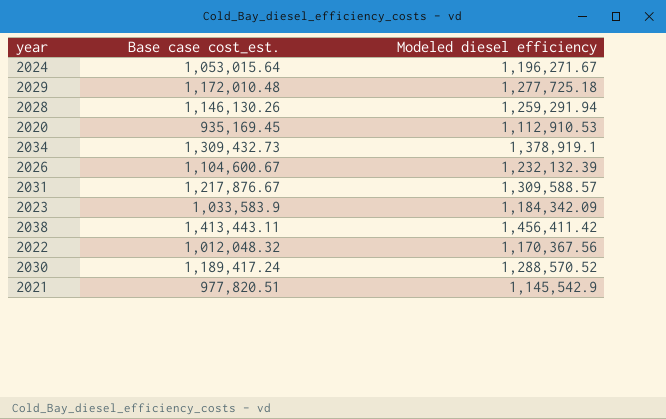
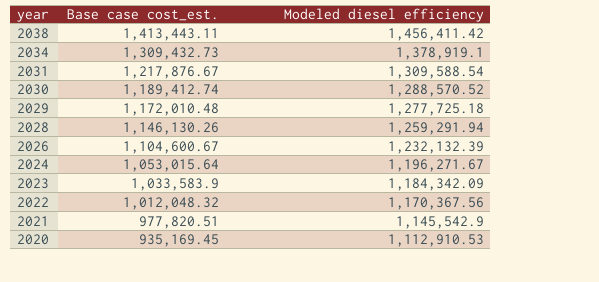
row order: none -> year descending
2031 | Modeled diesel efficiency: 1,309,588.57 -> 1,309,588.54
2030 | Base case cost_est.: 1,189,417.24 -> 1,189,412.74

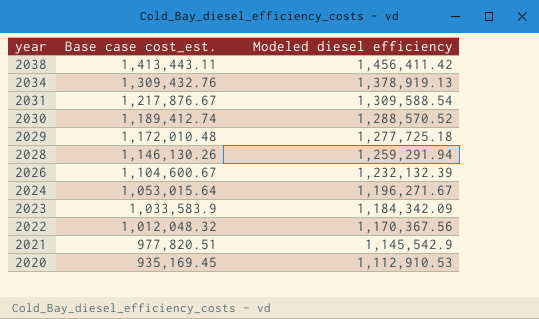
2034 | Base case cost_est.: 1,309,432.73 -> 1,309,432.76
2034 | Modeled diesel efficiency: 1,378,919.1 -> 1,378,919.13

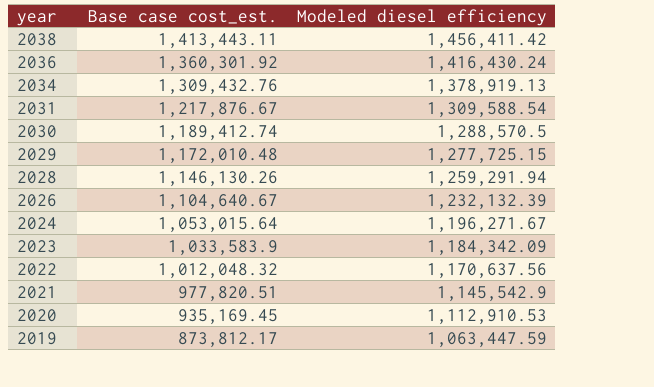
row 2036: none -> 1,360,301.92 | 1,416,430.24
2030 | Modeled diesel efficiency: 1,288,570.52 -> 1,288,570.5
2029 | Modeled diesel efficiency: 1,277,725.18 -> 1,277,725.15
2026 | Base case cost_est.: 1,104,600.67 -> 1,104,640.67
2022 | Modeled diesel efficiency: 1,170,367.56 -> 1,170,637.56
row 2019: none -> 873,812.17 | 1,063,447.59

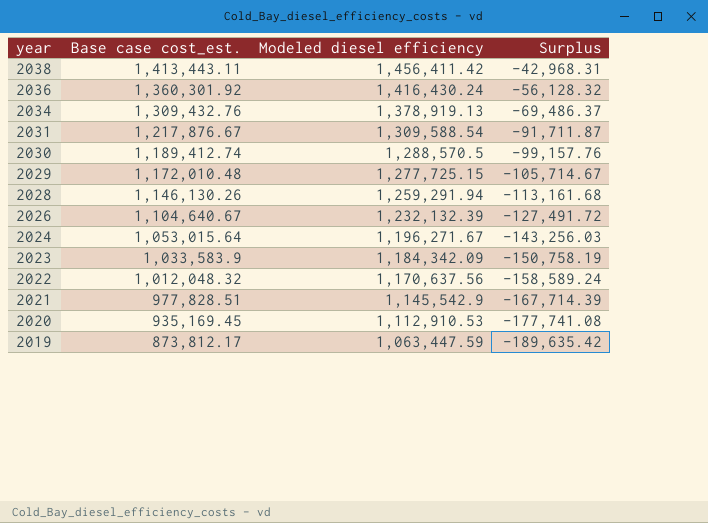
column Surplus | formula: none -> [Base case cost_est.] - [Modeled diesel efficiency]
2021 | Base case cost_est.: 977,820.51 -> 977,828.51

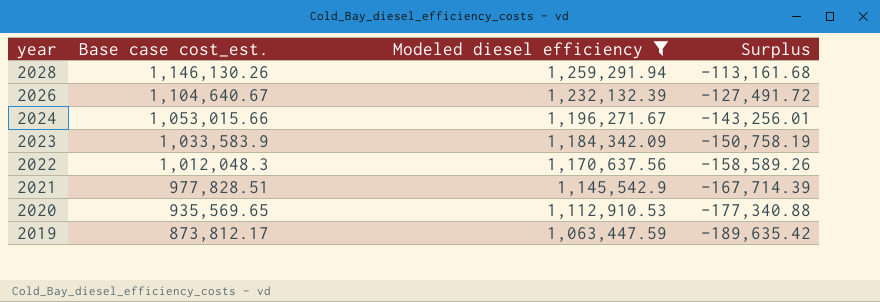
filter: none -> Modeled diesel efficiency <= 1,259,291.94
2024 | Base case cost_est.: 1,053,015.64 -> 1,053,015.66
2024 | Surplus: -143,256.03 -> -143,256.01
2022 | Base case cost_est.: 1,012,048.32 -> 1,012,048.3
2022 | Surplus: -158,589.24 -> -158,589.26
2020 | Base case cost_est.: 935,169.45 -> 935,569.65
2020 | Surplus: -177,741.08 -> -177,340.88

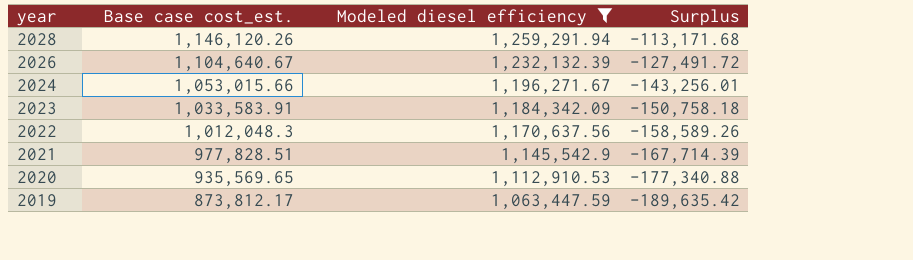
2028 | Base case cost_est.: 1,146,130.26 -> 1,146,120.26
2028 | Surplus: -113,161.68 -> -113,171.68
2023 | Base case cost_est.: 1,033,583.9 -> 1,033,583.91
2023 | Surplus: -150,758.19 -> -150,758.18

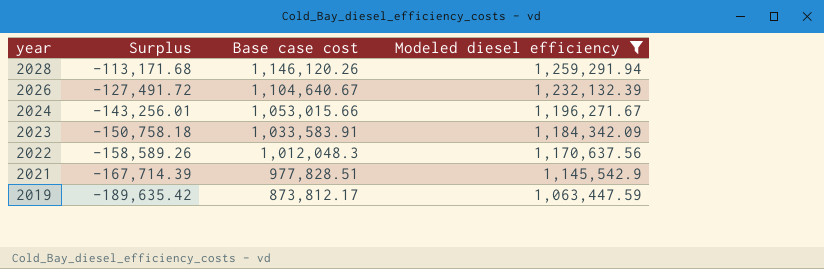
column Surplus | position: 4 -> 2
column name: Base case cost_est. -> Base case cost
row 2020: 935,569.65 | 1,112,910.53 | -177,340.88 -> none

